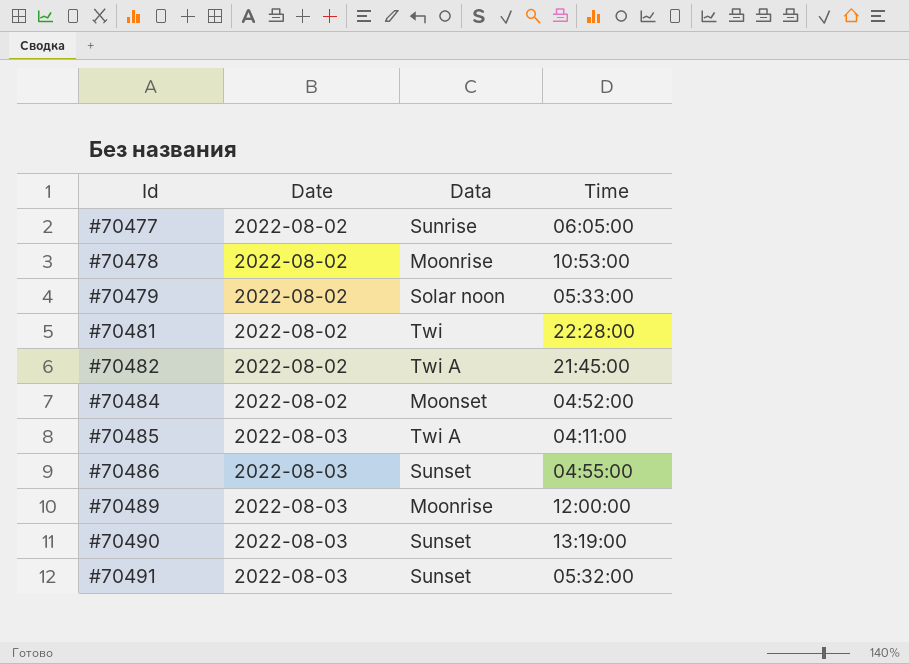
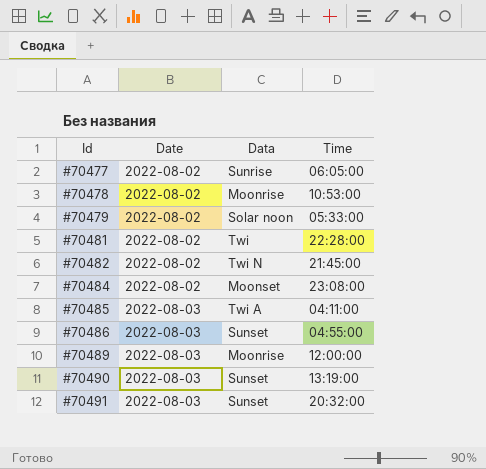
#70482 | Data: Twi A -> Twi N
#70484 | Time: 04:52:00 -> 23:08:00
#70491 | Time: 05:32:00 -> 20:32:00

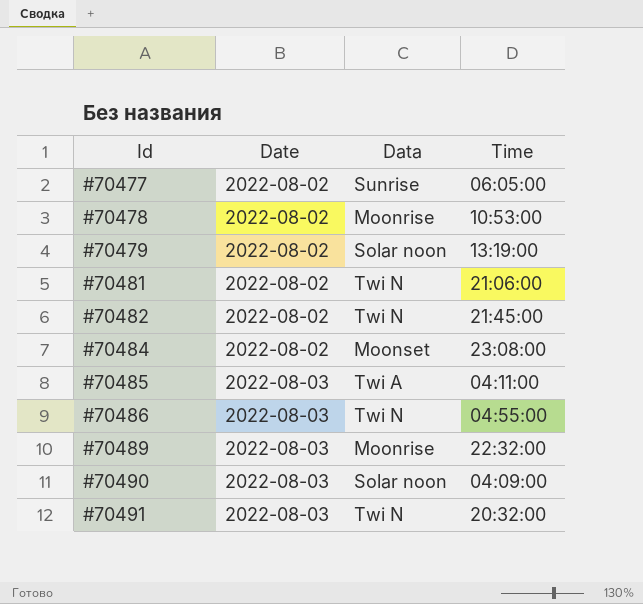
#70479 | Time: 05:33:00 -> 13:19:00
#70481 | Data: Twi -> Twi N
#70481 | Time: 22:28:00 -> 21:06:00
#70486 | Data: Sunset -> Twi N
#70489 | Time: 12:00:00 -> 22:32:00
#70490 | Data: Sunset -> Solar noon
#70490 | Time: 13:19:00 -> 04:09:00
#70491 | Data: Sunset -> Twi N

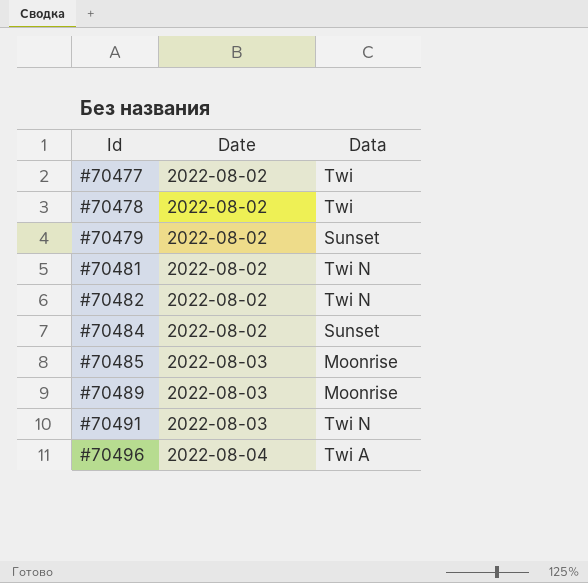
column Time | position: 4 -> none
row #70486: 2022-08-03 | Twi N | 04:55:00 -> none
row #70490: 2022-08-03 | Solar noon | 04:09:00 -> none
#70477 | Data: Sunrise -> Twi
#70478 | Data: Moonrise -> Twi
#70479 | Data: Solar noon -> Sunset
#70484 | Data: Moonset -> Sunset
#70485 | Data: Twi A -> Moonrise
row #70496: none -> 2022-08-04 | Twi A

